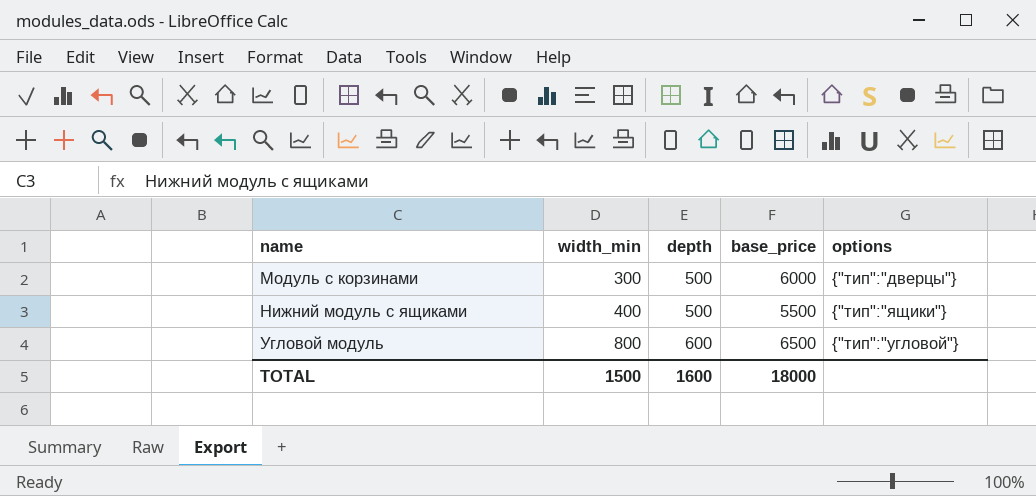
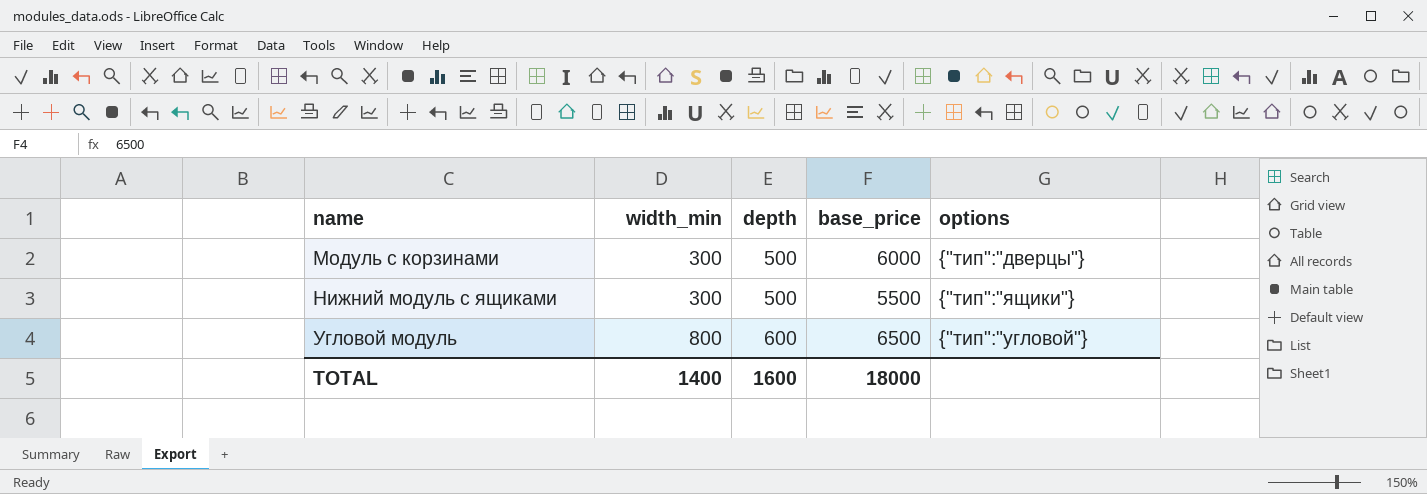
Нижний модуль с ящиками | width_min: 400 -> 300
TOTAL | width_min: 1500 -> 1400

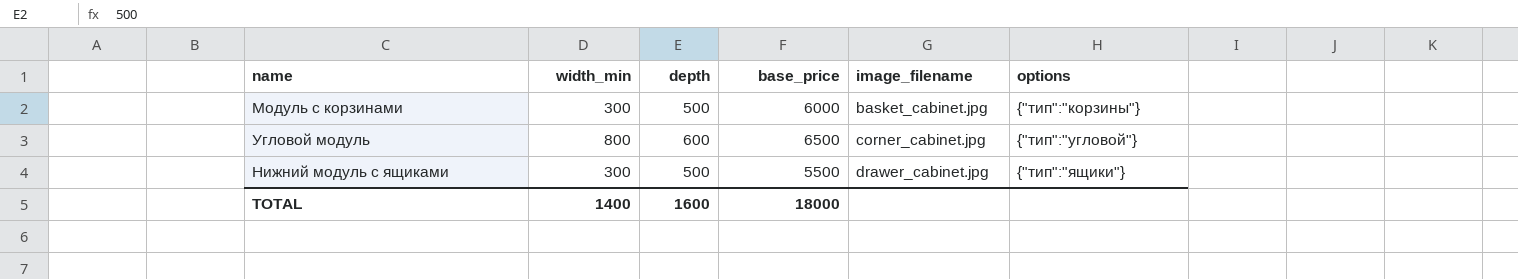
row order: name ascending -> image_filename ascending
column image_filename | position: none -> 5
Модуль с корзинами | options: {"тип":"дверцы"} -> {"тип":"корзины"}

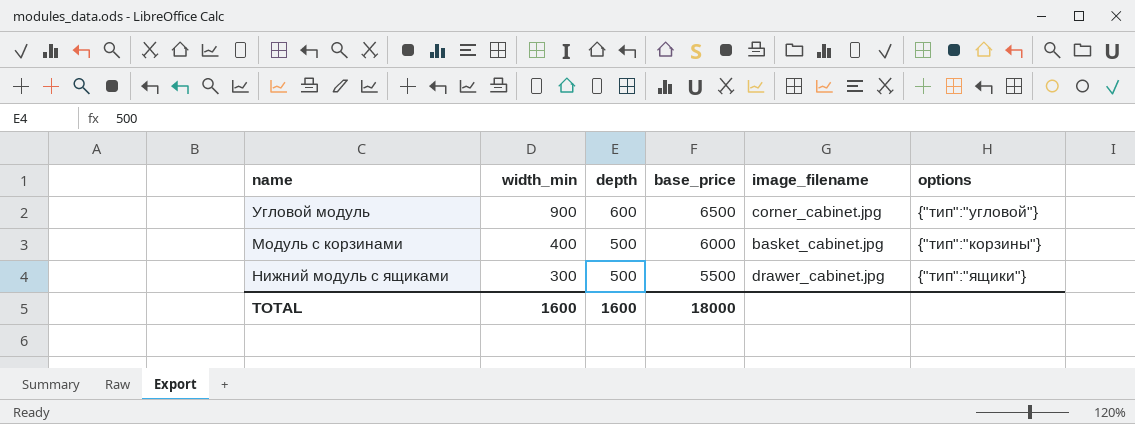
row order: image_filename ascending -> width_min descending
Угловой модуль | width_min: 800 -> 900
Модуль с корзинами | width_min: 300 -> 400
TOTAL | width_min: 1400 -> 1600

